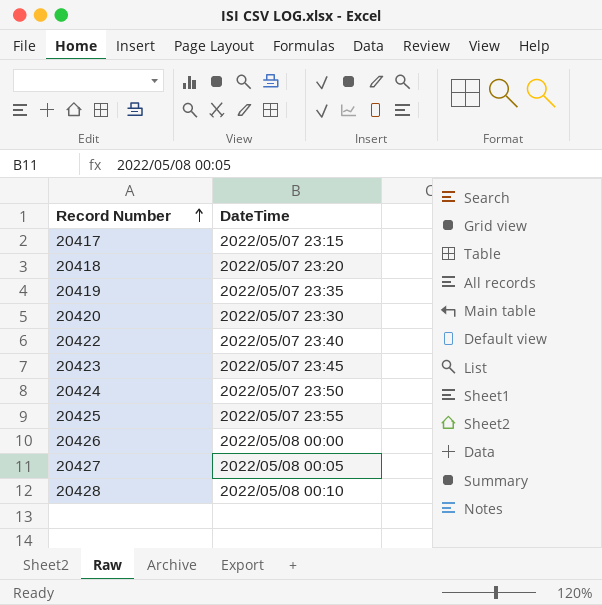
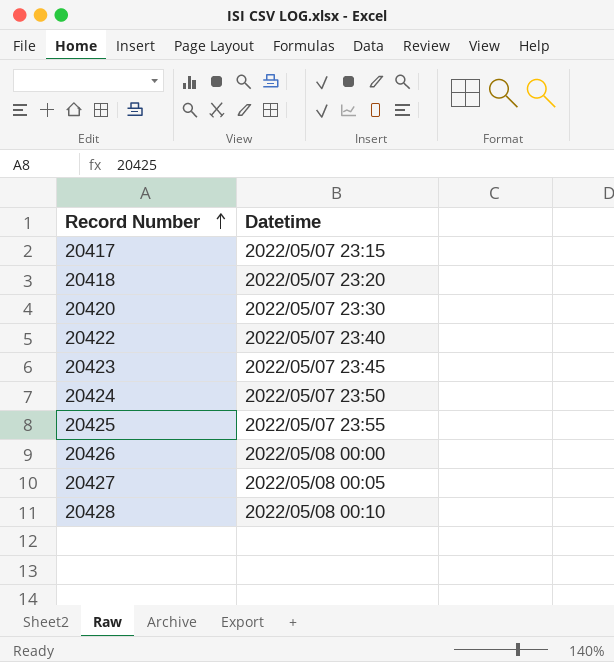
column name: DateTime -> Datetime
row 20419: 2022/05/07 23:35 -> none

